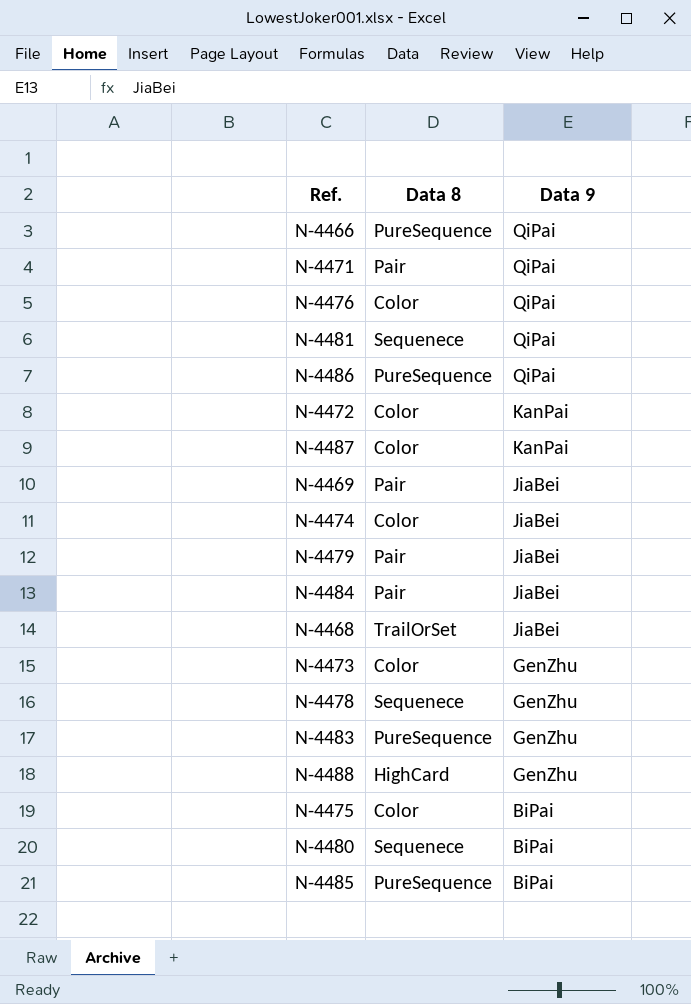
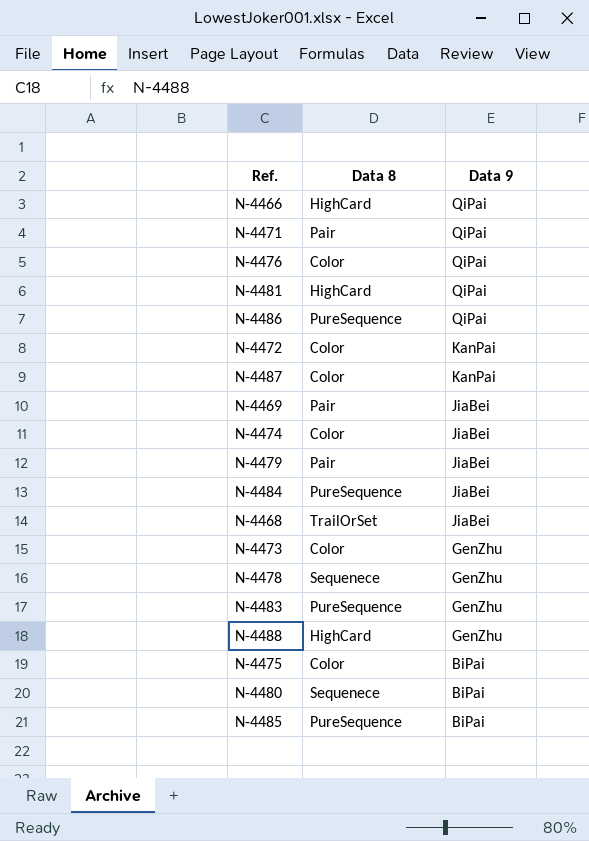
N-4466 | Data 8: PureSequence -> HighCard
N-4481 | Data 8: Sequenece -> HighCard
N-4484 | Data 8: Pair -> PureSequence

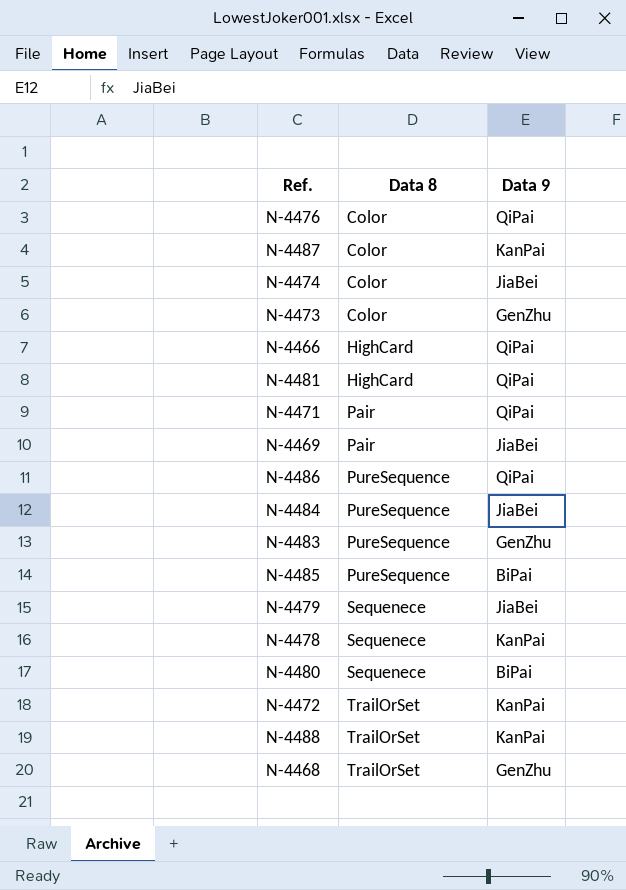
row order: Data 9 descending -> Data 8 ascending
row N-4475: Color | BiPai -> none
N-4479 | Data 8: Pair -> Sequenece
N-4478 | Data 9: GenZhu -> KanPai
N-4472 | Data 8: Color -> TrailOrSet
N-4488 | Data 8: HighCard -> TrailOrSet
N-4488 | Data 9: GenZhu -> KanPai
N-4468 | Data 9: JiaBei -> GenZhu

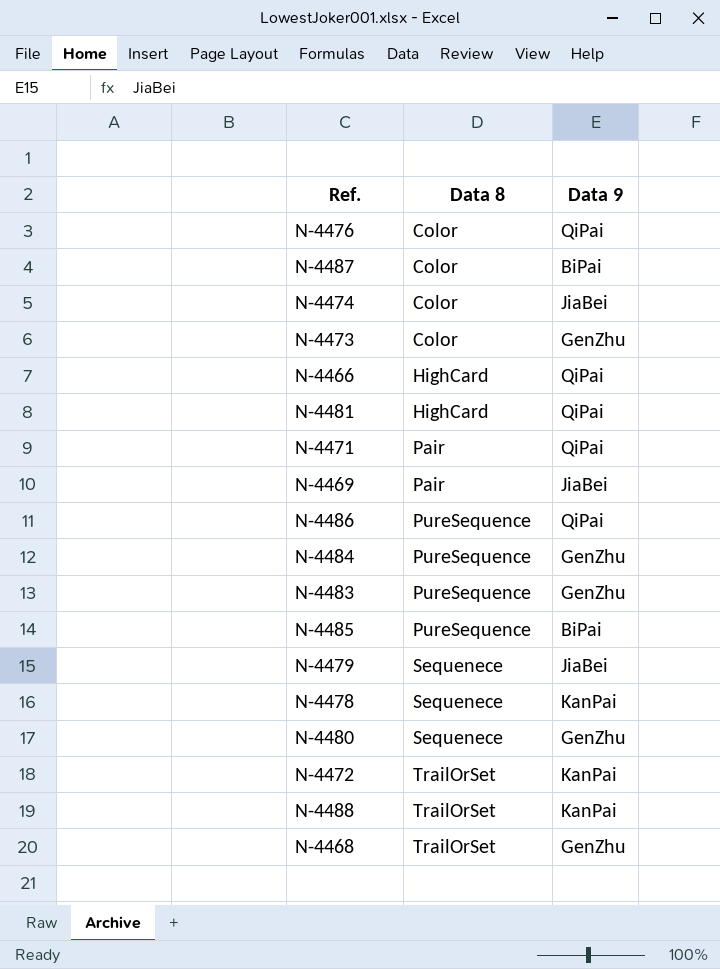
N-4487 | Data 9: KanPai -> BiPai
N-4484 | Data 9: JiaBei -> GenZhu
N-4480 | Data 9: BiPai -> GenZhu

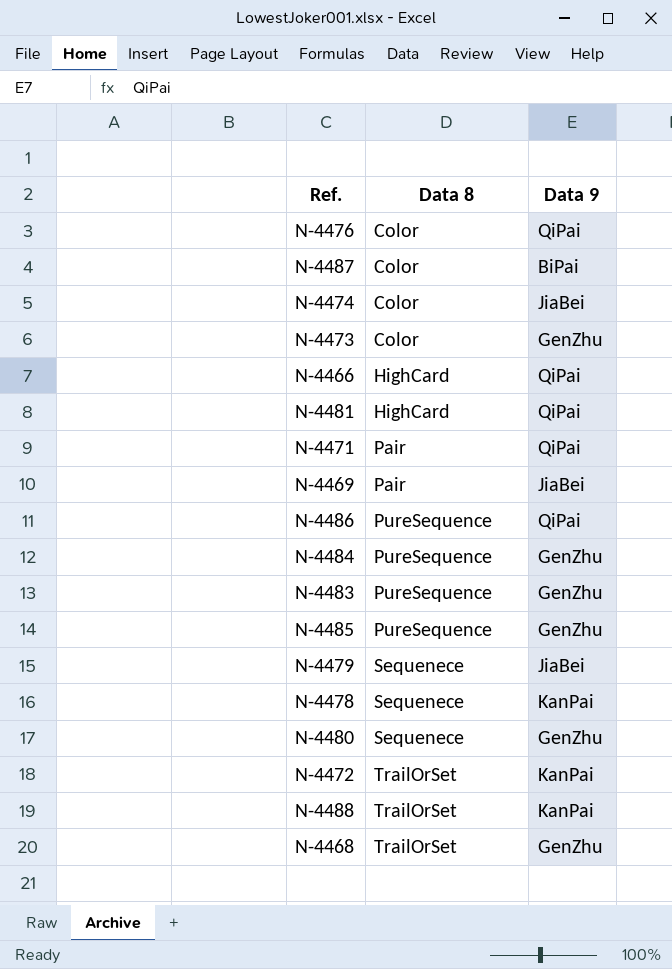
N-4485 | Data 9: BiPai -> GenZhu

